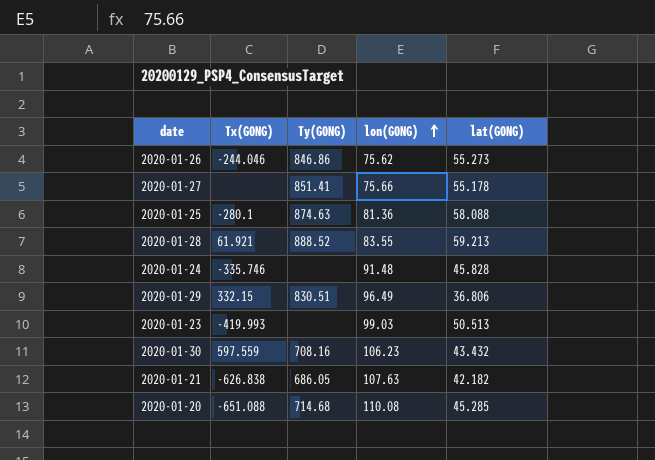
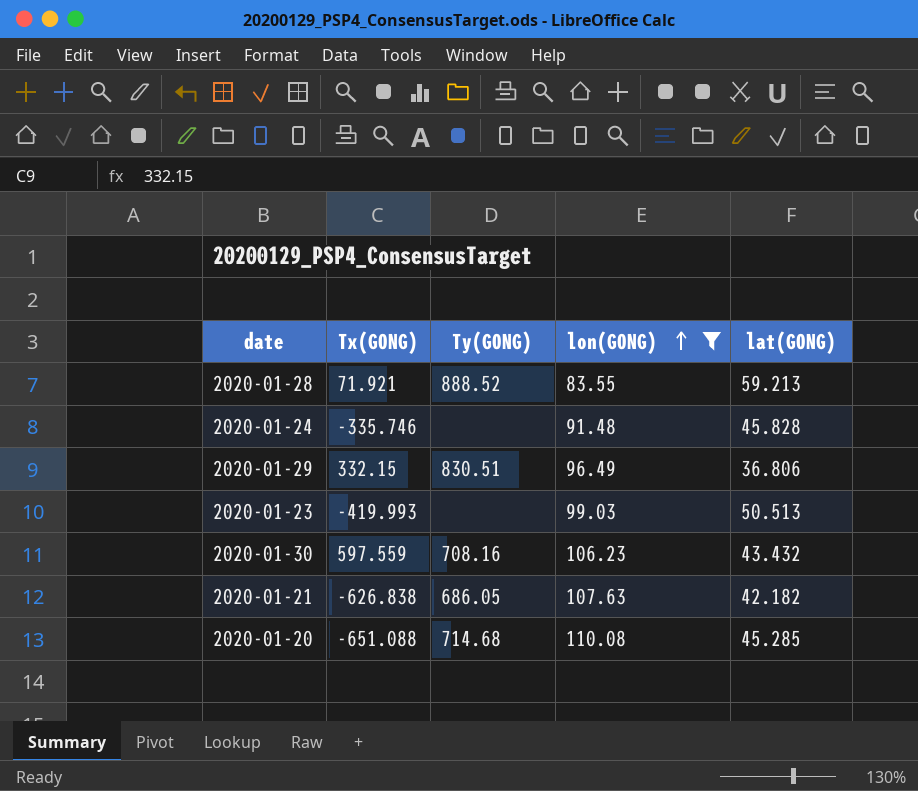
filter: none -> lon(GONG) >= 83.55
2020-01-28 | Tx(GONG): 61.921 -> 71.921

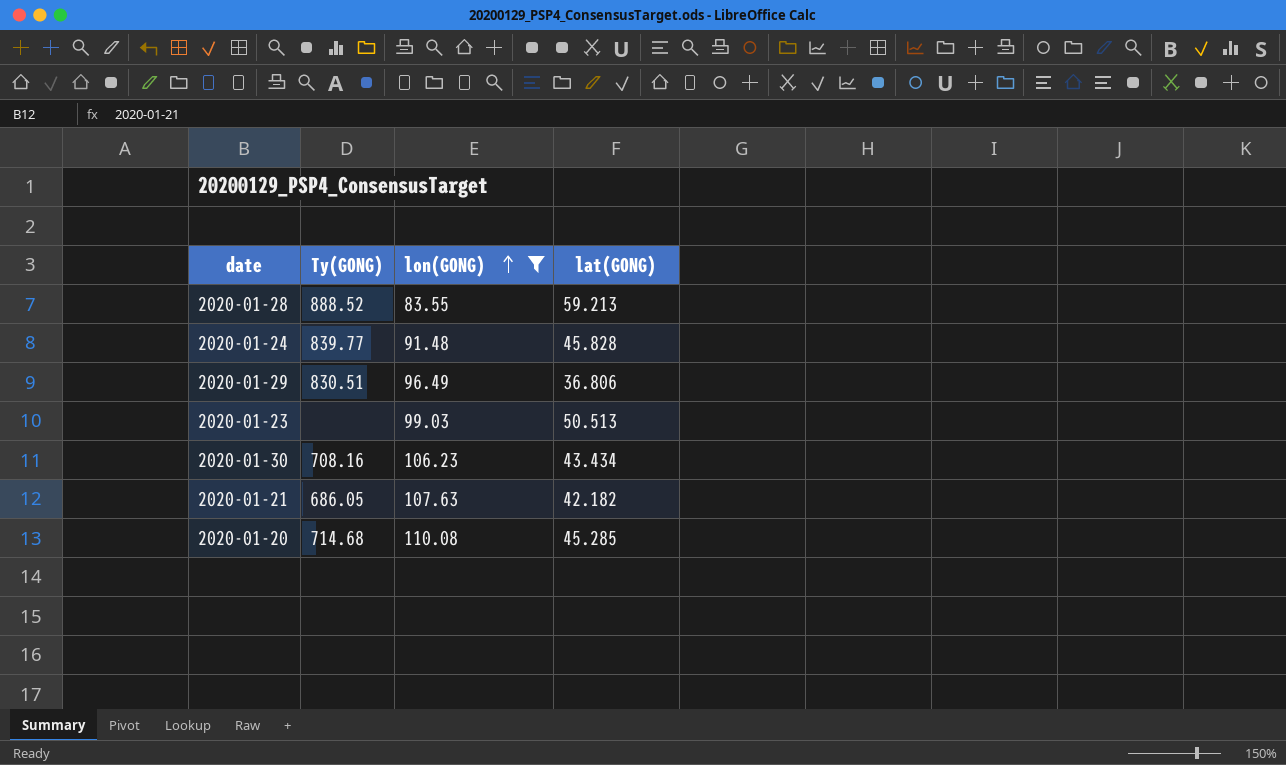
column Tx(GONG) | position: 2 -> none
2020-01-24 | Ty(GONG): none -> 839.77
2020-01-30 | lat(GONG): 43.432 -> 43.434

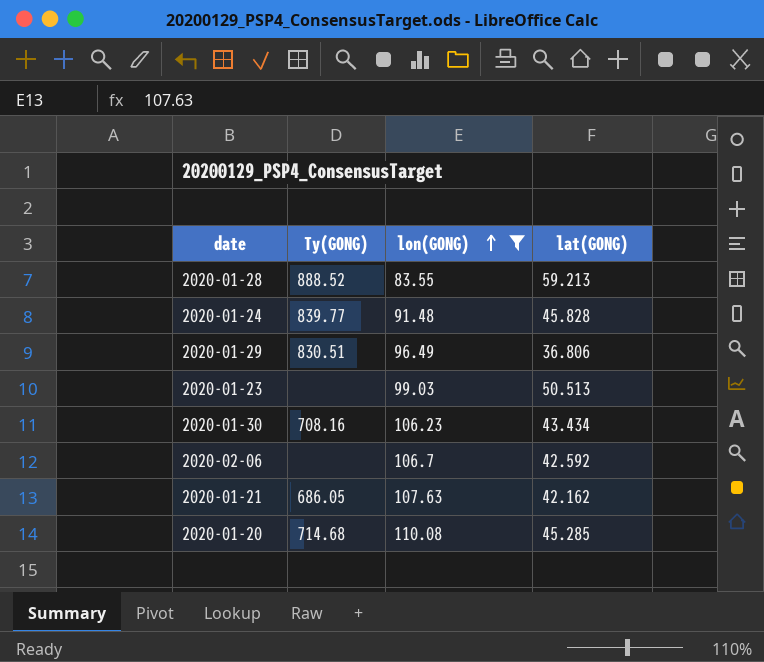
row 2020-02-06: none -> none | 106.7 | 42.592
2020-01-21 | lat(GONG): 42.182 -> 42.162

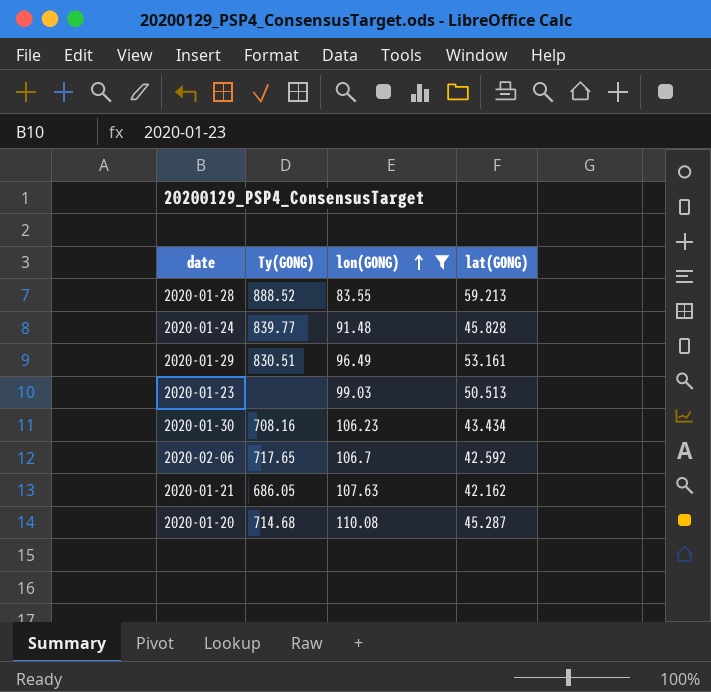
2020-01-29 | lat(GONG): 36.806 -> 53.161
2020-02-06 | Ty(GONG): none -> 717.65
2020-01-20 | lat(GONG): 45.285 -> 45.287

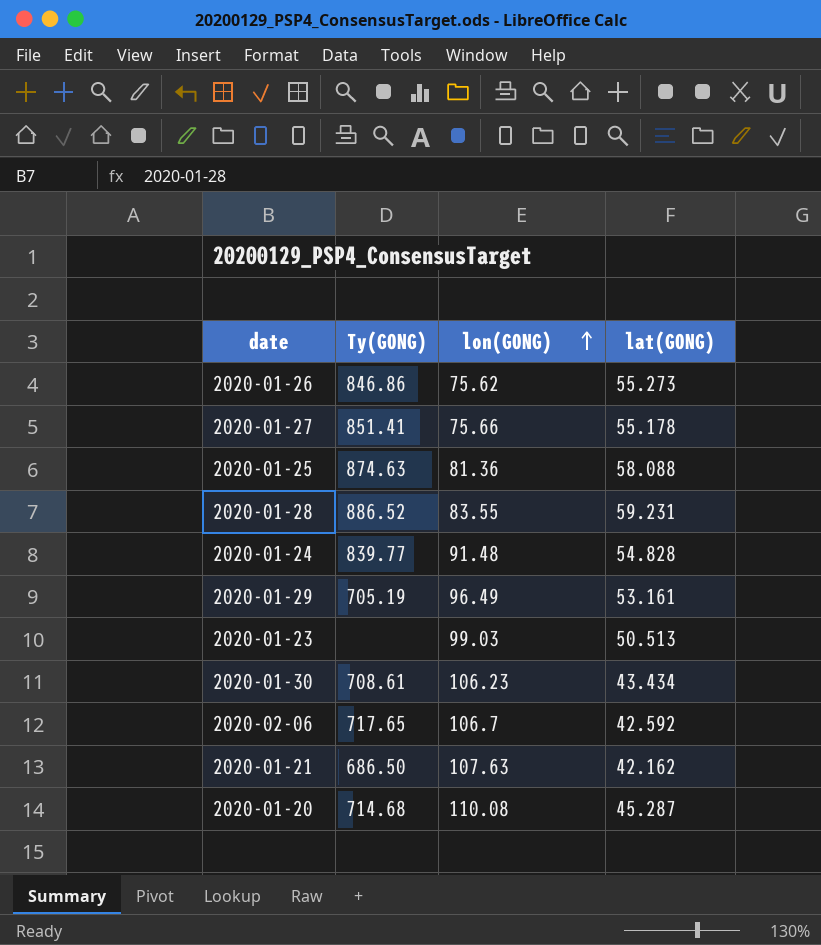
filter: lon(GONG) >= 83.55 -> none
2020-01-28 | Ty(GONG): 888.52 -> 886.52
2020-01-28 | lat(GONG): 59.213 -> 59.231
2020-01-24 | lat(GONG): 45.828 -> 54.828
2020-01-29 | Ty(GONG): 830.51 -> 705.19
2020-01-30 | Ty(GONG): 708.16 -> 708.61
2020-01-21 | Ty(GONG): 686.05 -> 686.50

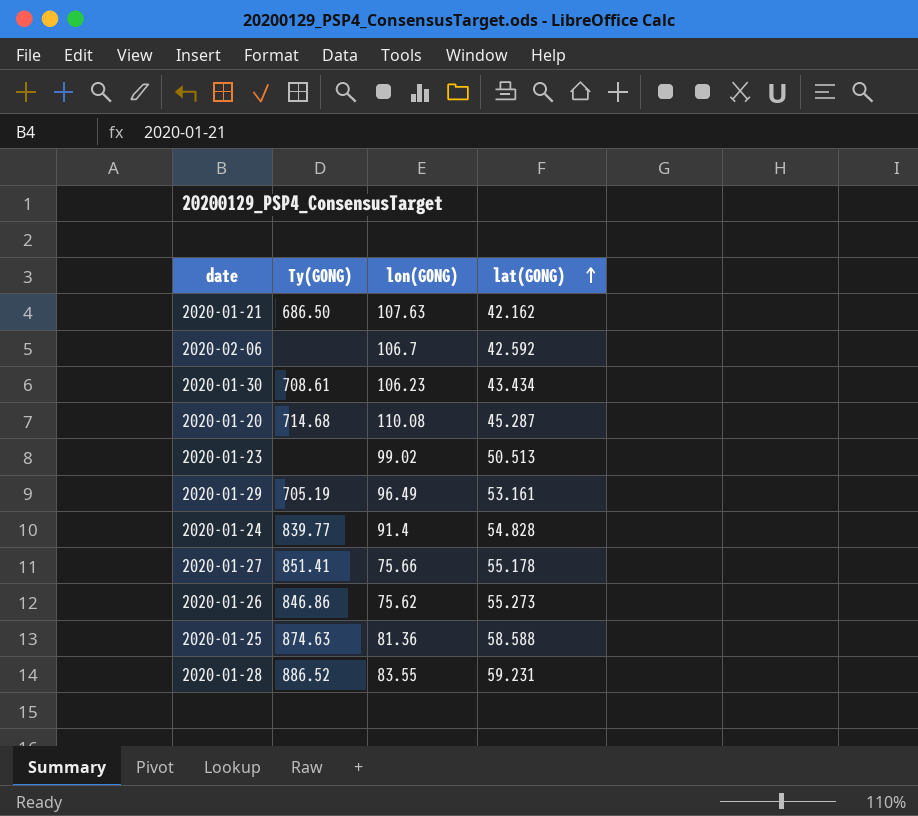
row order: lon(GONG) ascending -> lat(GONG) ascending
2020-02-06 | Ty(GONG): 717.65 -> none
2020-01-23 | lon(GONG): 99.03 -> 99.02
2020-01-24 | lon(GONG): 91.48 -> 91.4
2020-01-25 | lat(GONG): 58.088 -> 58.588

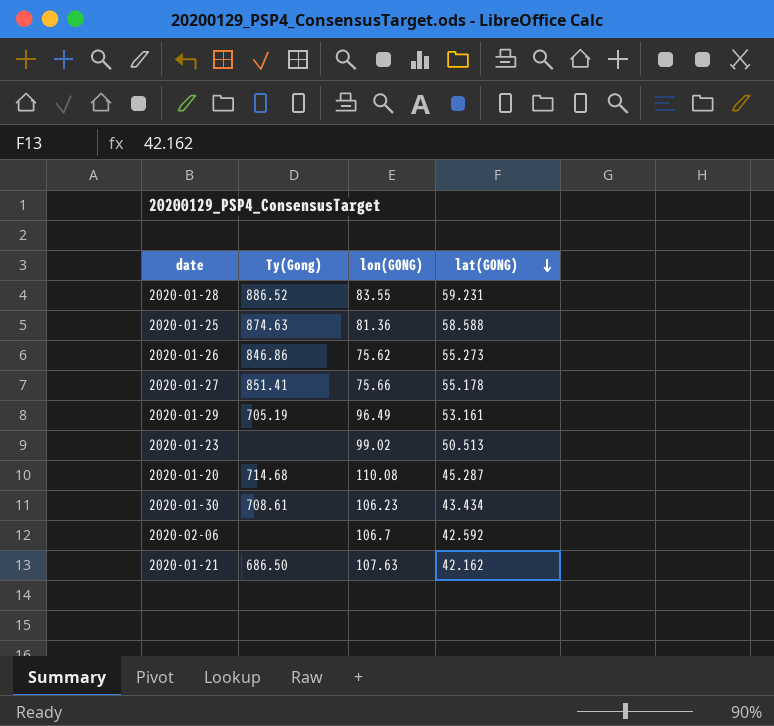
row order: lat(GONG) ascending -> lat(GONG) descending
column name: Ty(GONG) -> Ty(Gong)
row 2020-01-24: 839.77 | 91.4 | 54.828 -> none

